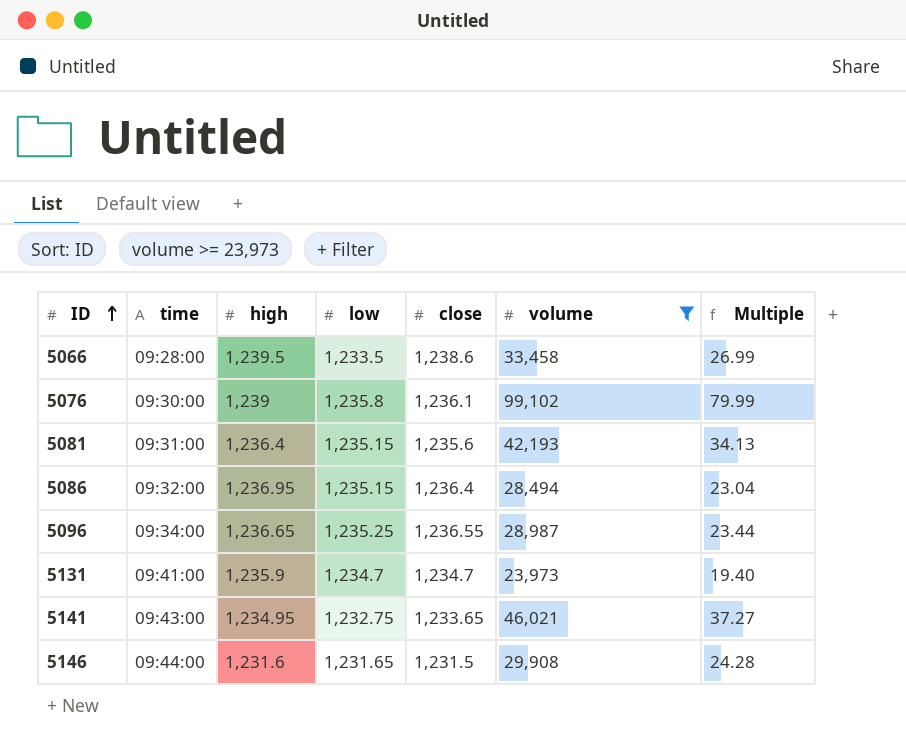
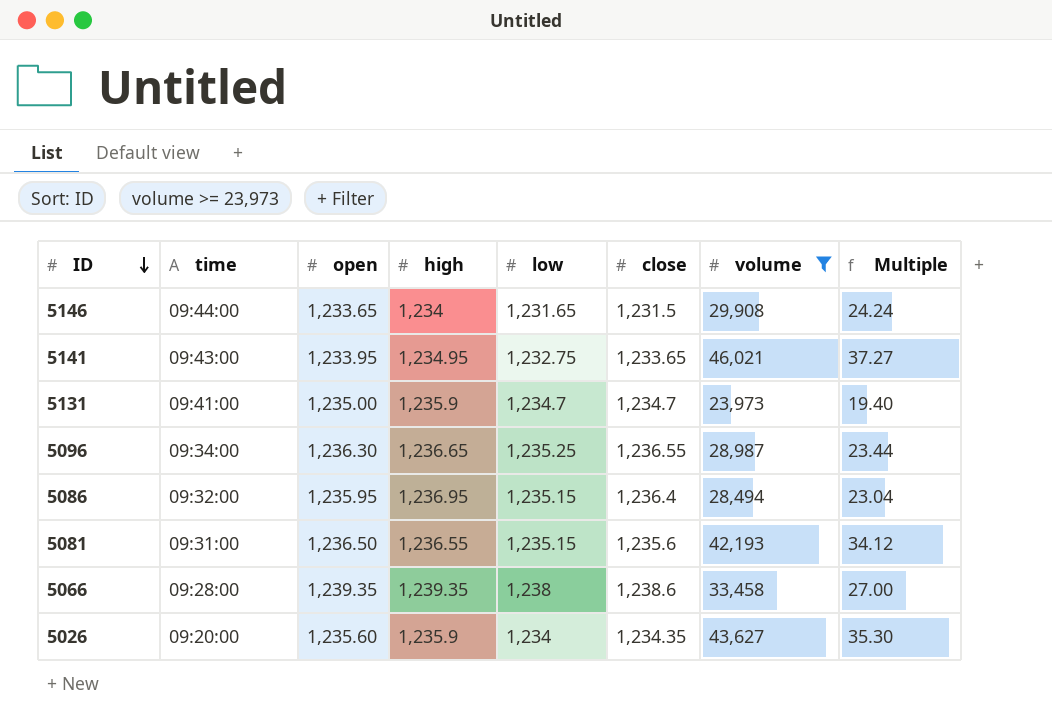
row order: ID ascending -> ID descending
column open | position: none -> 3
row 5076: 09:30:00 | 1,239 | 1,235.8 | 1,236.1 | 99,102 | 79.99 -> none
5146 | high: 1,231.6 -> 1,234
5146 | Multiple: 24.28 -> 24.24
5081 | high: 1,236.4 -> 1,236.55
5081 | Multiple: 34.13 -> 34.12
5066 | high: 1,239.5 -> 1,239.35
5066 | low: 1,233.5 -> 1,238
5066 | Multiple: 26.99 -> 27.00
row 5026: none -> 09:20:00 | 1,235.60 | 1,235.9 | 1,234 | 1,234.35 | 43,627 | 35.30

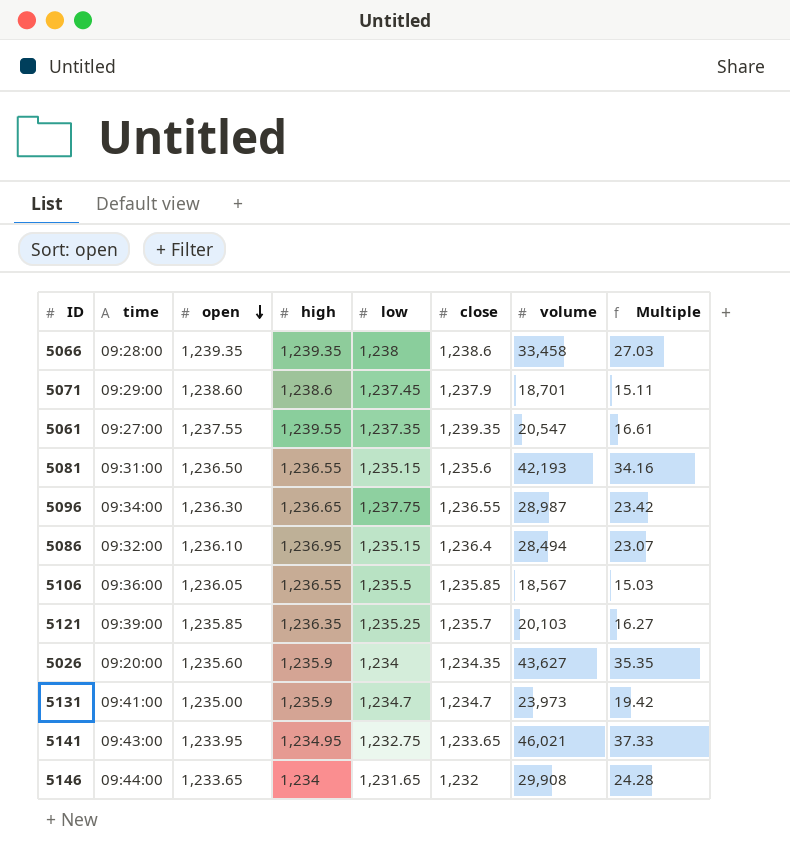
filter: volume >= 23,973 -> none
row order: ID descending -> open descending
column Multiple | formula: [volume] / [high] -> [volume] / [low]
5096 | low: 1,235.25 -> 1,237.75
5086 | open: 1,235.95 -> 1,236.10
5146 | close: 1,231.5 -> 1,232

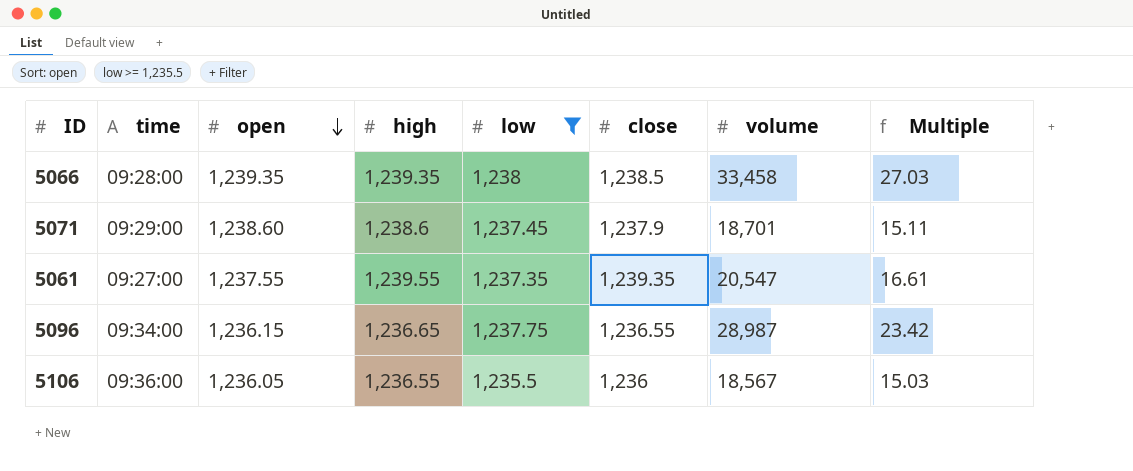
filter: none -> low >= 1,235.5
5066 | close: 1,238.6 -> 1,238.5
5096 | open: 1,236.30 -> 1,236.15
5106 | close: 1,235.85 -> 1,236

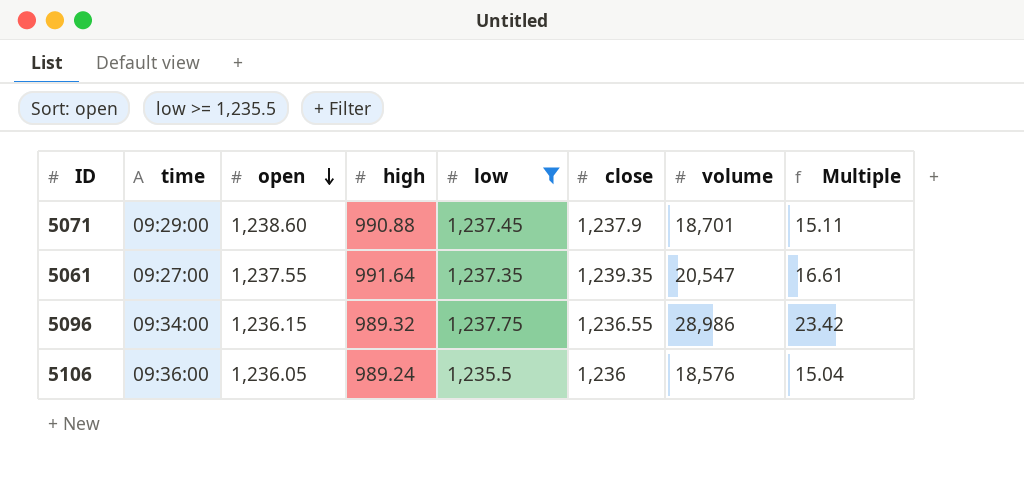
row 5066: 09:28:00 | 1,239.35 | 1,239.35 | 1,238 | 1,238.5 | 33,458 | 27.03 -> none
5071 | high: 1,238.6 -> 990.88
5061 | high: 1,239.55 -> 991.64
5096 | high: 1,236.65 -> 989.32
5096 | volume: 28,987 -> 28,986
5106 | high: 1,236.55 -> 989.24
5106 | volume: 18,567 -> 18,576
5106 | Multiple: 15.03 -> 15.04

